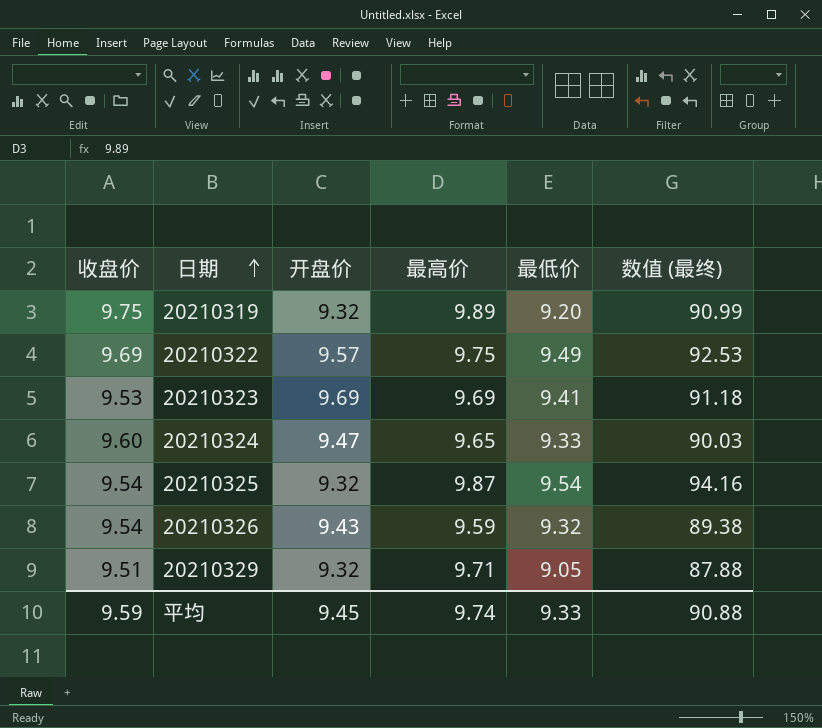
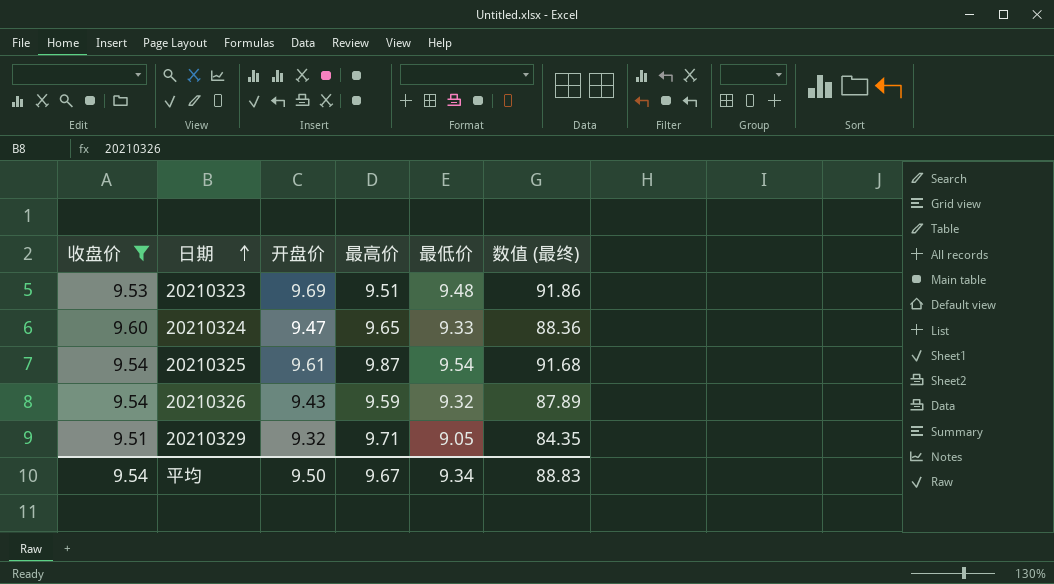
filter: none -> 收盘价 <= 9.60
column 数值 (最终) | formula: [最高价] * [最低价] -> [开盘价] * [最低价]
20210323 | 最高价: 9.69 -> 9.51
20210323 | 最低价: 9.41 -> 9.48
20210325 | 开盘价: 9.32 -> 9.61
平均 | 收盘价: 9.59 -> 9.54
平均 | 开盘价: 9.45 -> 9.50
平均 | 最高价: 9.74 -> 9.67
平均 | 最低价: 9.33 -> 9.34
平均 | 数值 (最终): 90.88 -> 88.83

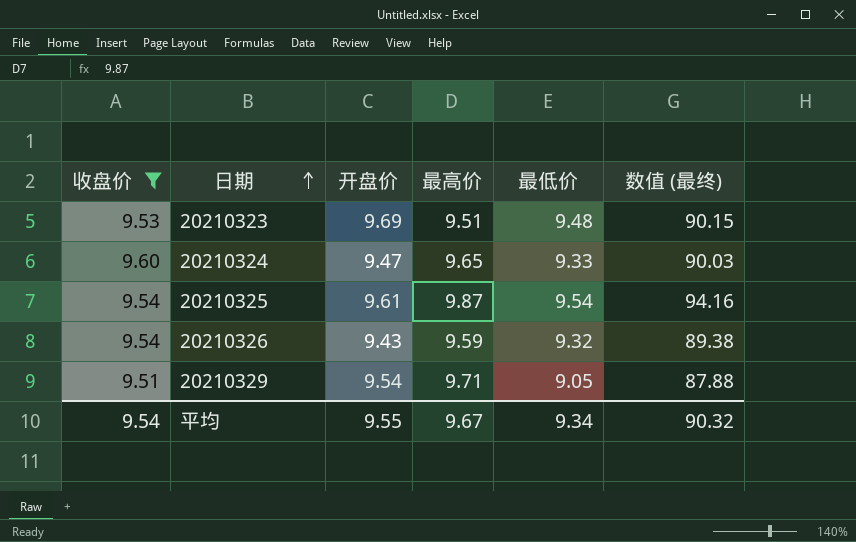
column 数值 (最终) | formula: [开盘价] * [最低价] -> [最高价] * [最低价]
20210329 | 开盘价: 9.32 -> 9.54
平均 | 开盘价: 9.50 -> 9.55
平均 | 数值 (最终): 88.83 -> 90.32

